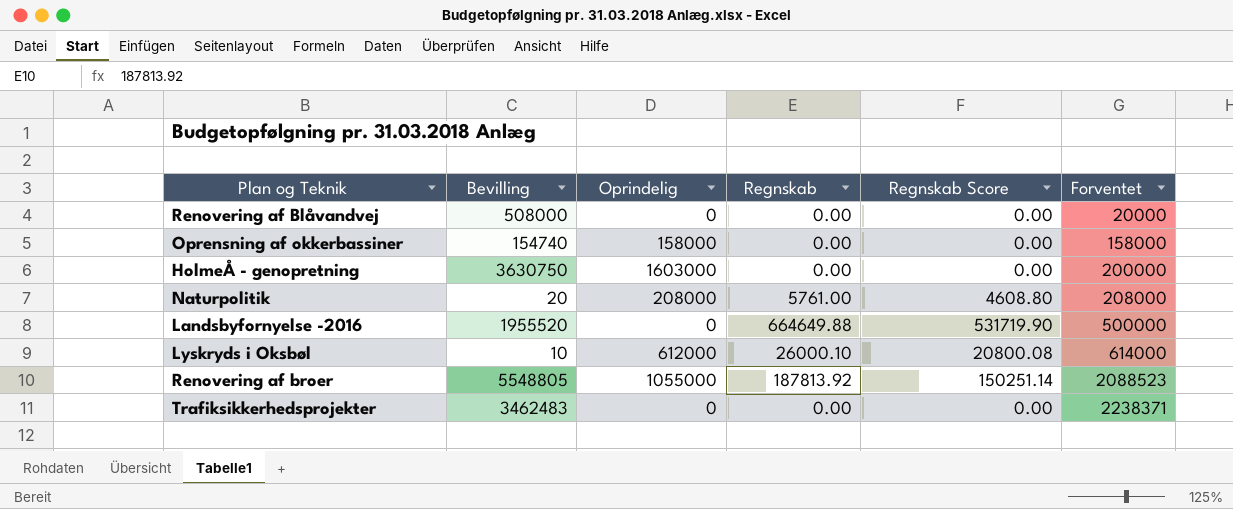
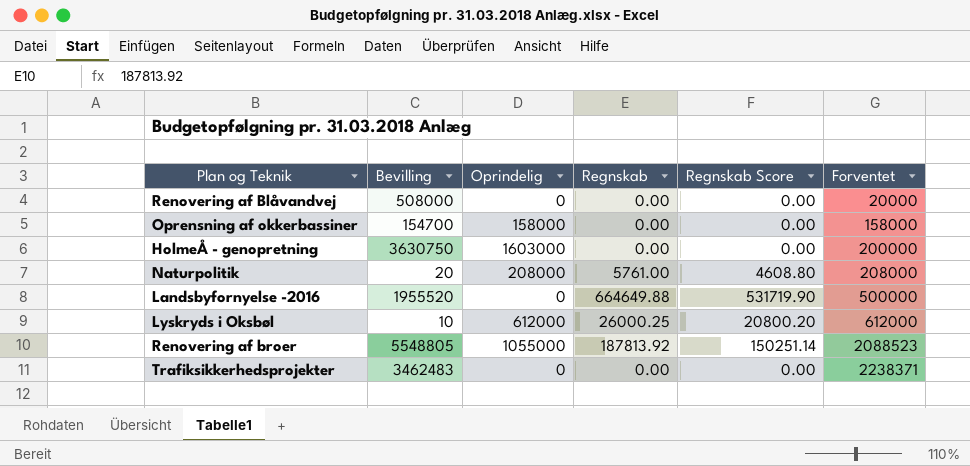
Oprensning af okkerbassiner | Bevilling: 154740 -> 154700
Lyskryds i Oksbøl | Regnskab: 26000.10 -> 26000.25
Lyskryds i Oksbøl | Regnskab Score: 20800.08 -> 20800.20
Lyskryds i Oksbøl | Forventet: 614000 -> 612000

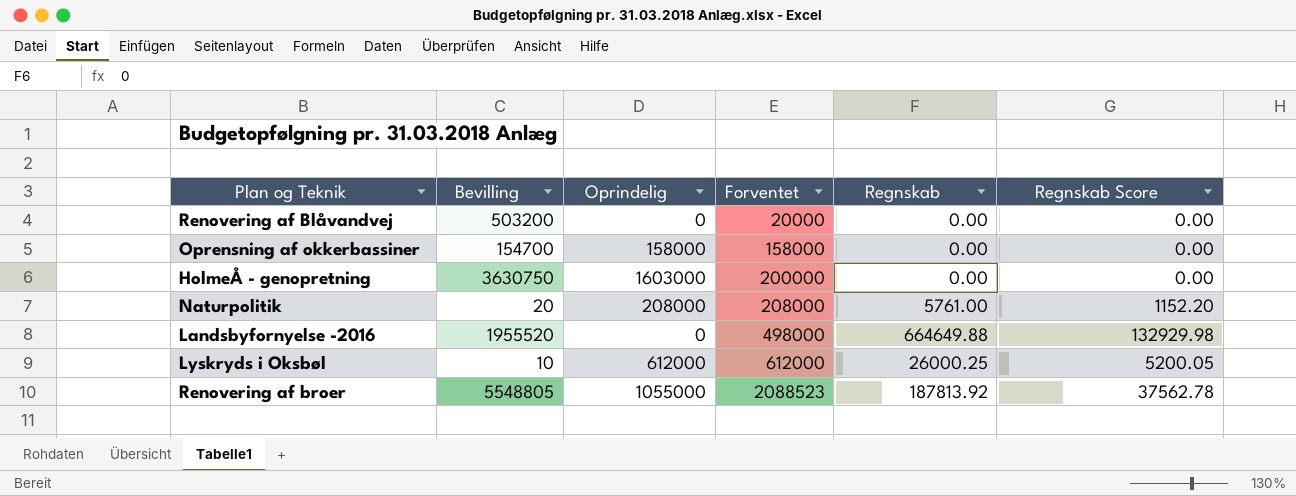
column Forventet | position: 6 -> 4
column Regnskab Score | formula: [Regnskab] * 0.8 -> [Regnskab] * 0.2
row Trafiksikkerhedsprojekter: 3462483 | 0 | 0.00 | 0.00 | 2238371 -> none
Renovering af Blåvandvej | Bevilling: 508000 -> 503200
Landsbyfornyelse -2016 | Forventet: 500000 -> 498000

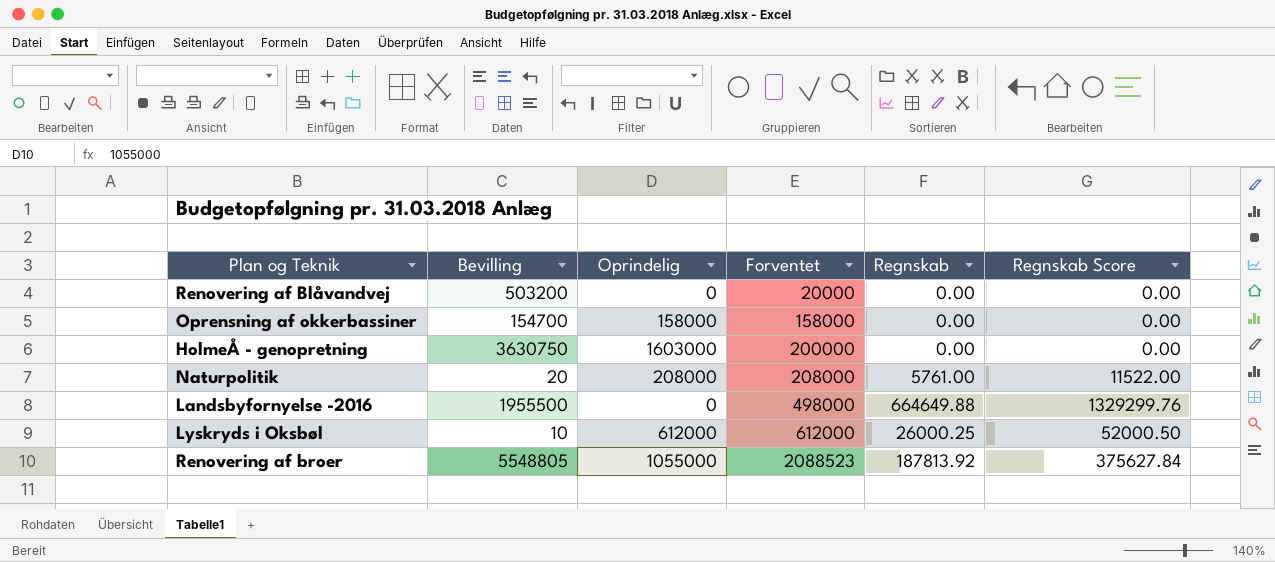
column Regnskab Score | formula: [Regnskab] * 0.2 -> [Regnskab] * 2
Landsbyfornyelse -2016 | Bevilling: 1955520 -> 1955500

